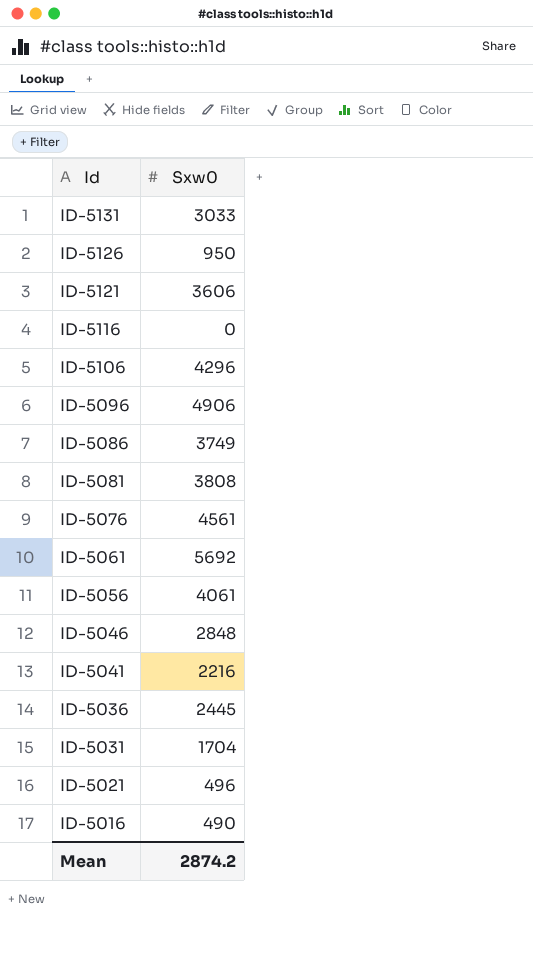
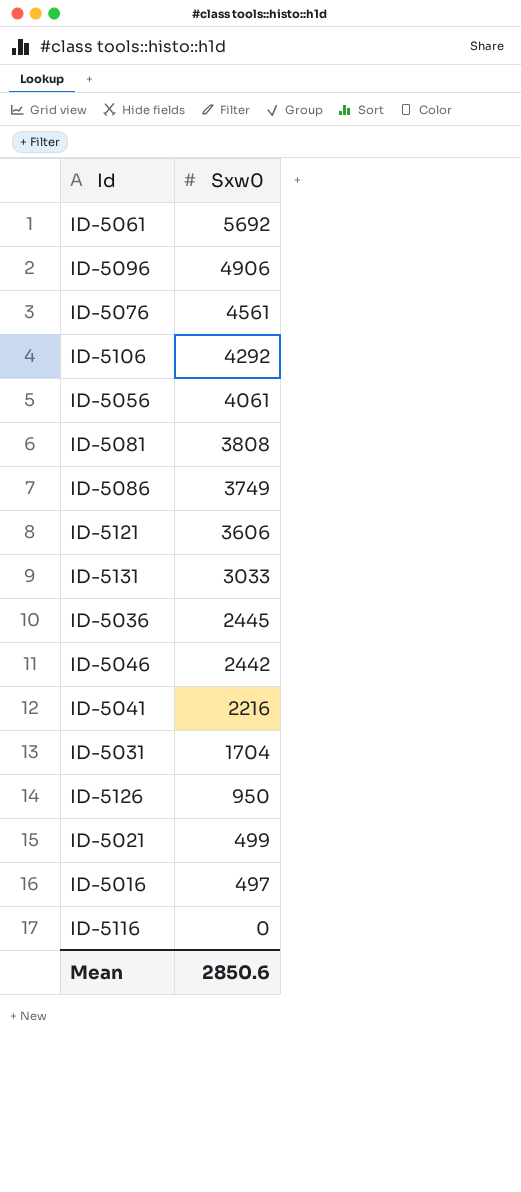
row order: Id descending -> Sxw0 descending
ID-5106 | Sxw0: 4296 -> 4292
ID-5046 | Sxw0: 2848 -> 2442
ID-5021 | Sxw0: 496 -> 499
ID-5016 | Sxw0: 490 -> 497
Mean | Sxw0: 2874.2 -> 2850.6

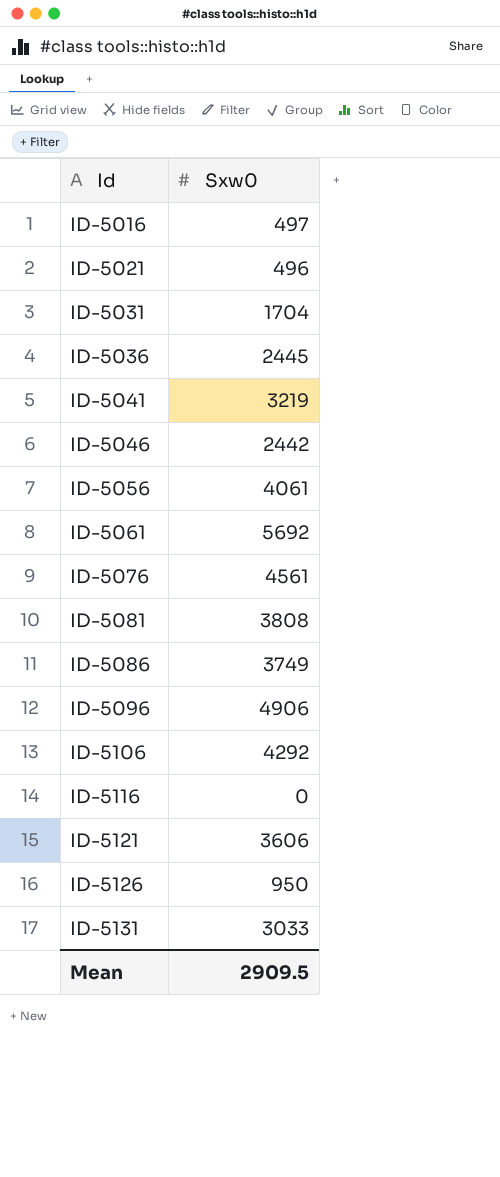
row order: Sxw0 descending -> Id ascending
ID-5021 | Sxw0: 499 -> 496
ID-5041 | Sxw0: 2216 -> 3219
Mean | Sxw0: 2850.6 -> 2909.5

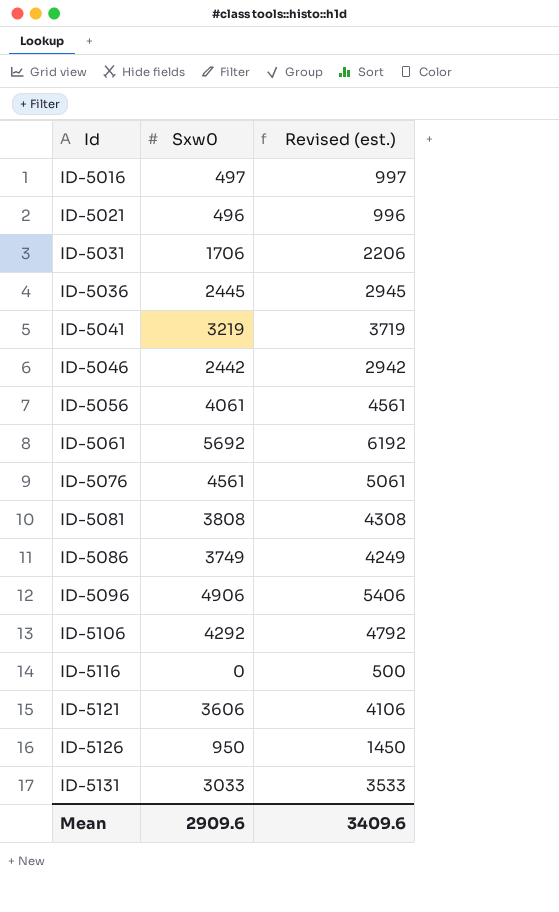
column Revised (est.) | formula: none -> [Sxw0] + 500
ID-5031 | Sxw0: 1704 -> 1706
Mean | Sxw0: 2909.5 -> 2909.6

